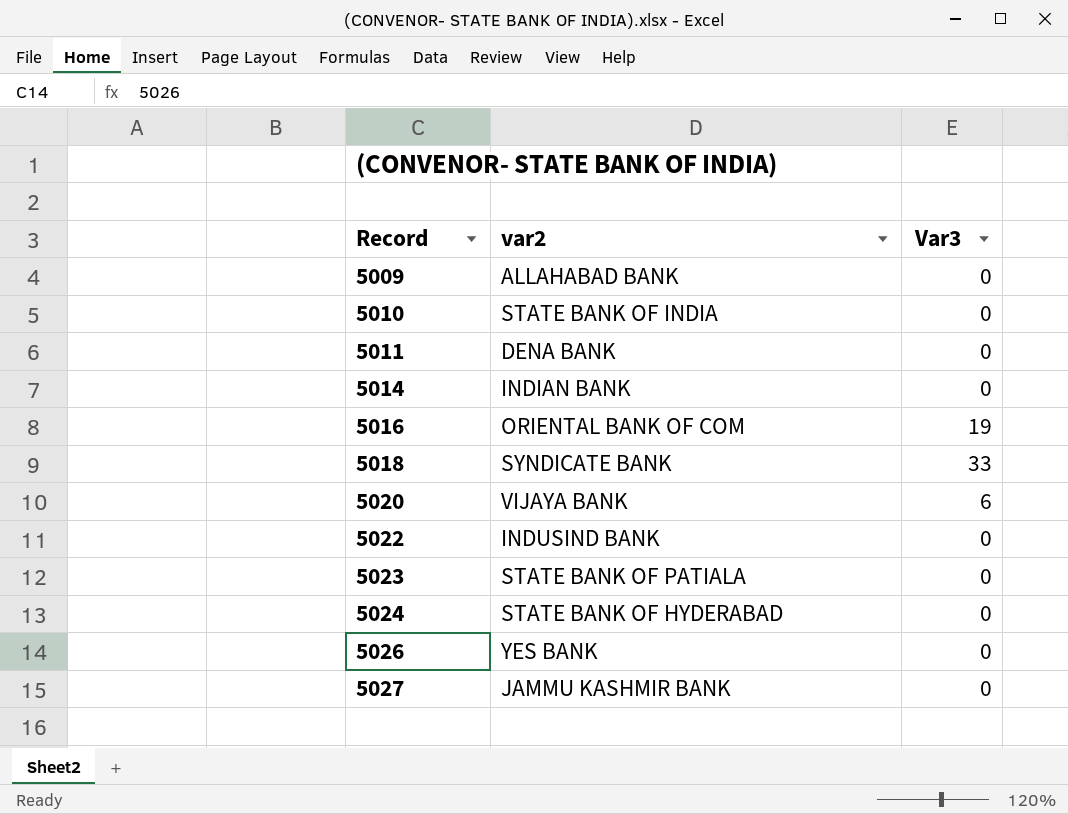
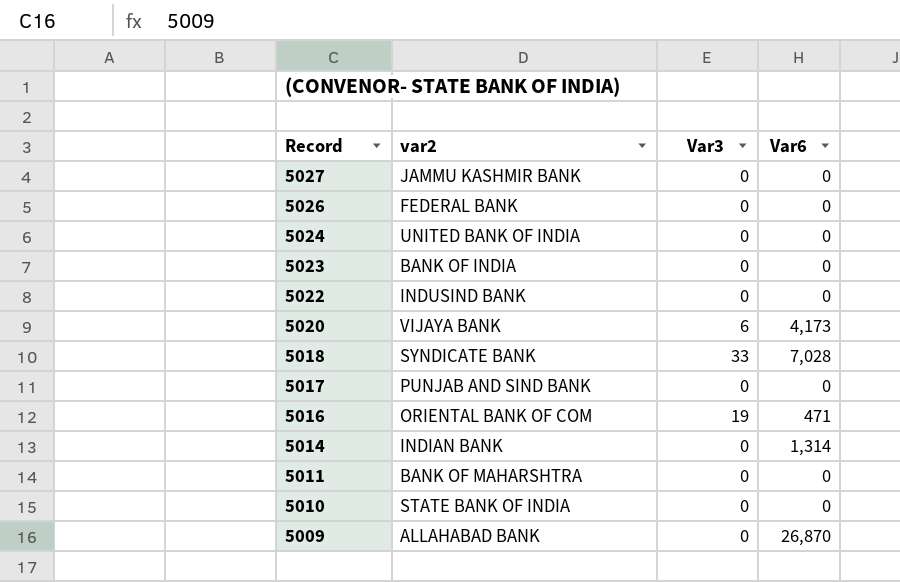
row order: Record ascending -> Record descending
column Var6 | position: none -> 4
5026 | var2: YES BANK -> FEDERAL BANK
5024 | var2: STATE BANK OF HYDERABAD -> UNITED BANK OF INDIA
5023 | var2: STATE BANK OF PATIALA -> BANK OF INDIA
row 5017: none -> PUNJAB AND SIND BANK | 0 | 0
5011 | var2: DENA BANK -> BANK OF MAHARSHTRA

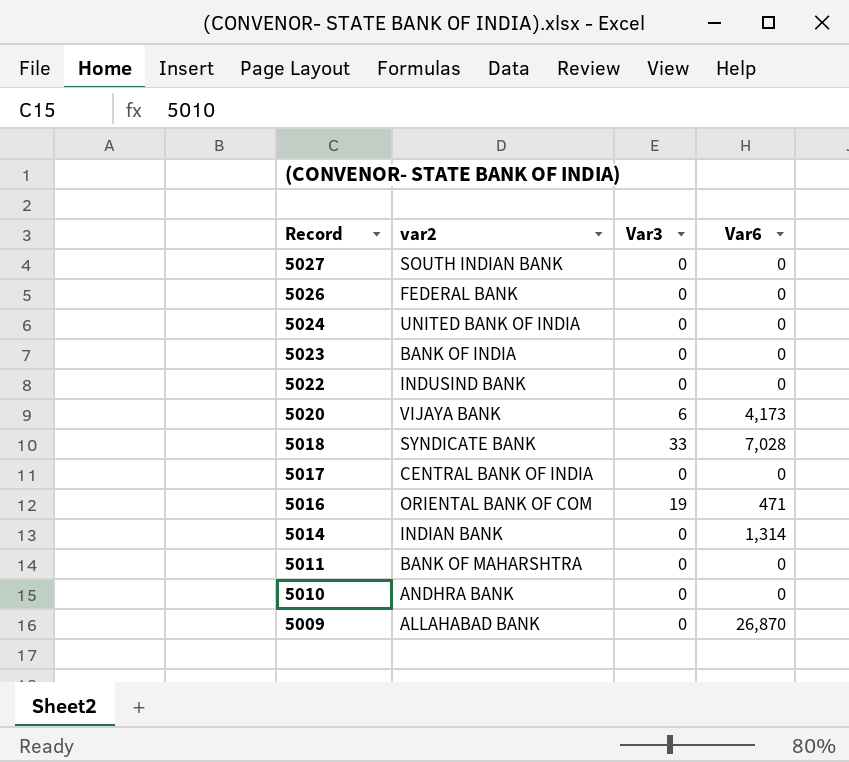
5027 | var2: JAMMU KASHMIR BANK -> SOUTH INDIAN BANK
5017 | var2: PUNJAB AND SIND BANK -> CENTRAL BANK OF INDIA
5010 | var2: STATE BANK OF INDIA -> ANDHRA BANK

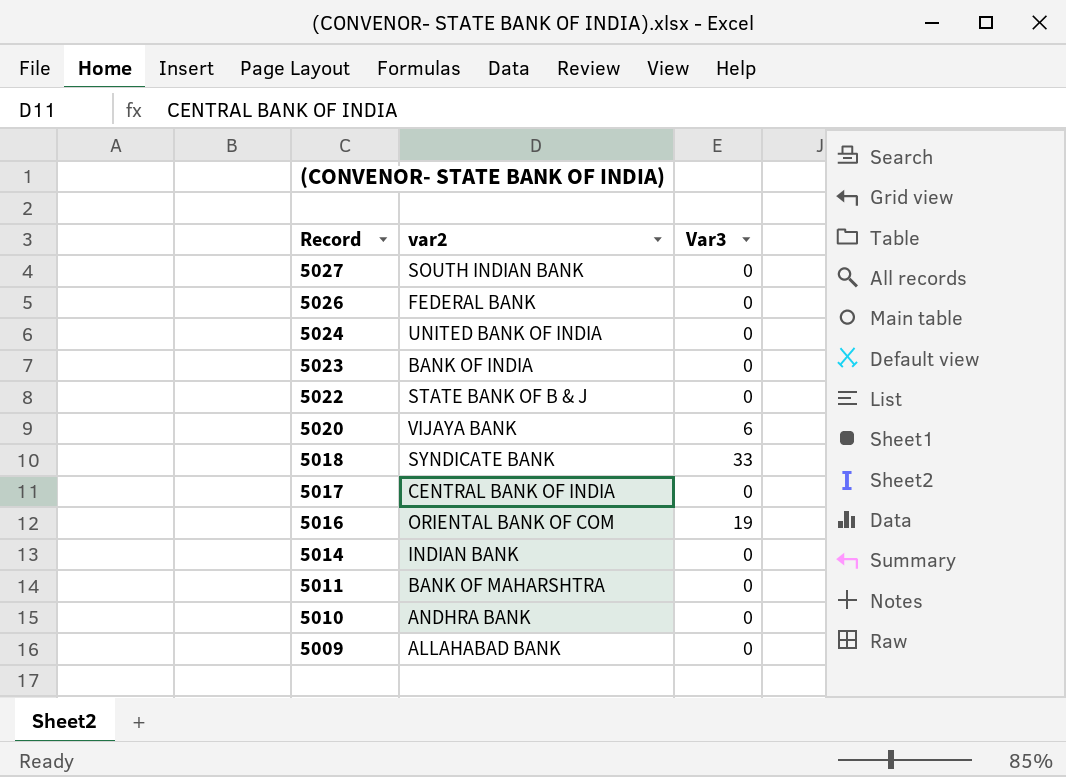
column Var6 | position: 4 -> none
5022 | var2: INDUSIND BANK -> STATE BANK OF B & J

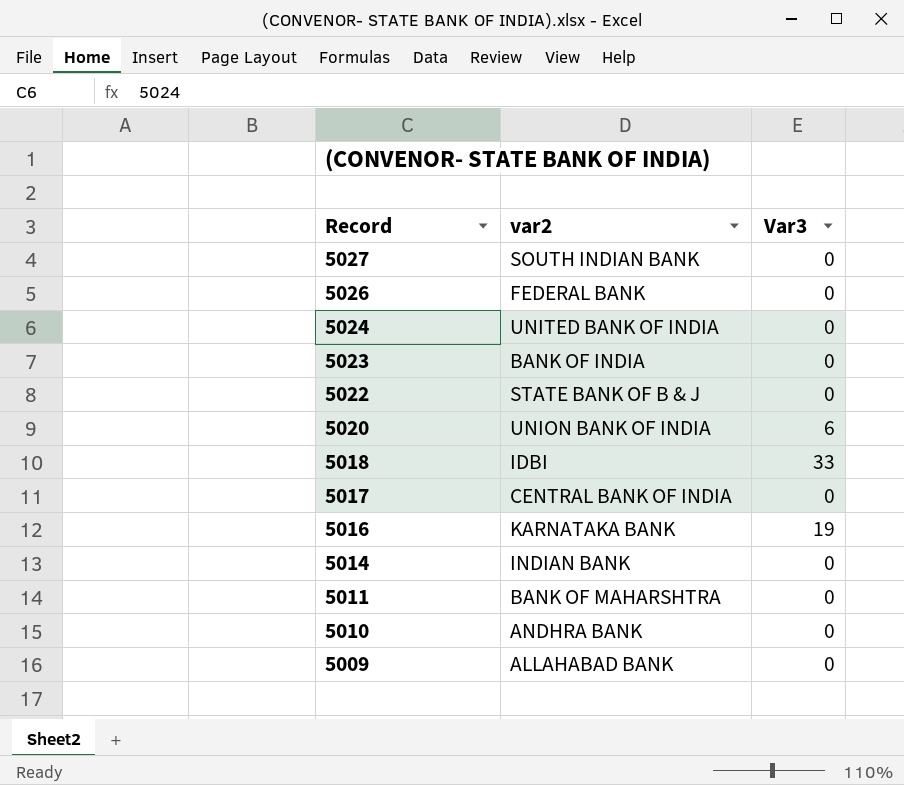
5020 | var2: VIJAYA BANK -> UNION BANK OF INDIA
5018 | var2: SYNDICATE BANK -> IDBI
5016 | var2: ORIENTAL BANK OF COM -> KARNATAKA BANK

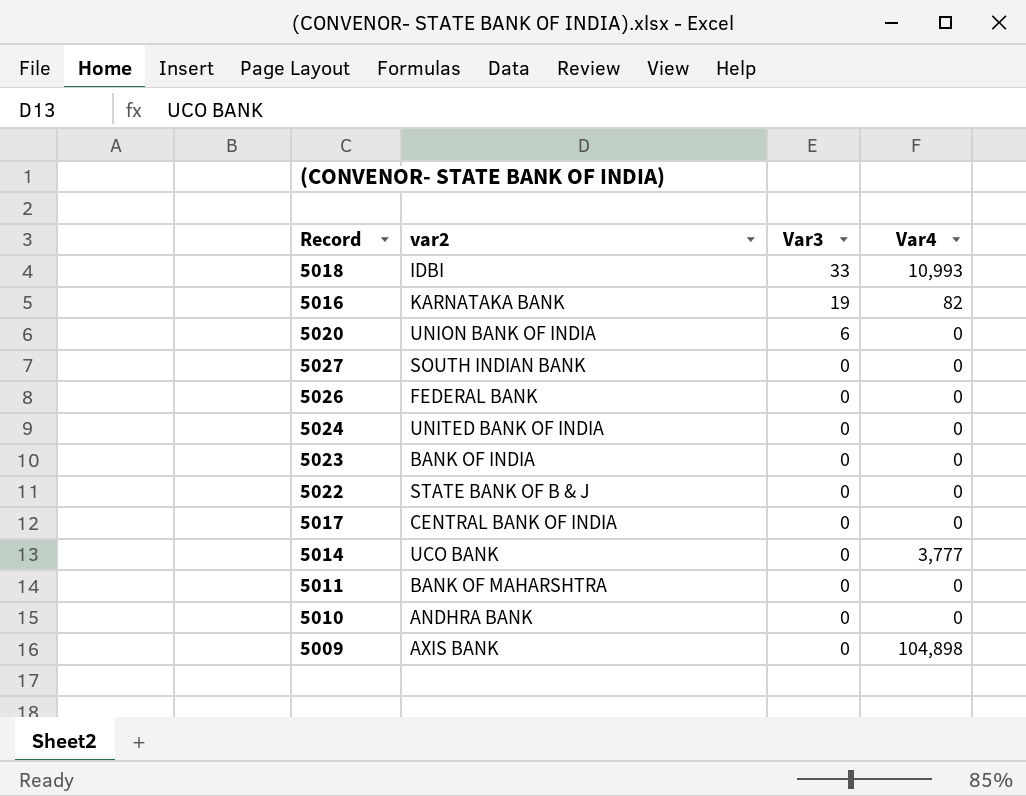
row order: Record descending -> Var3 descending
column Var4 | position: none -> 4
5014 | var2: INDIAN BANK -> UCO BANK
5009 | var2: ALLAHABAD BANK -> AXIS BANK

